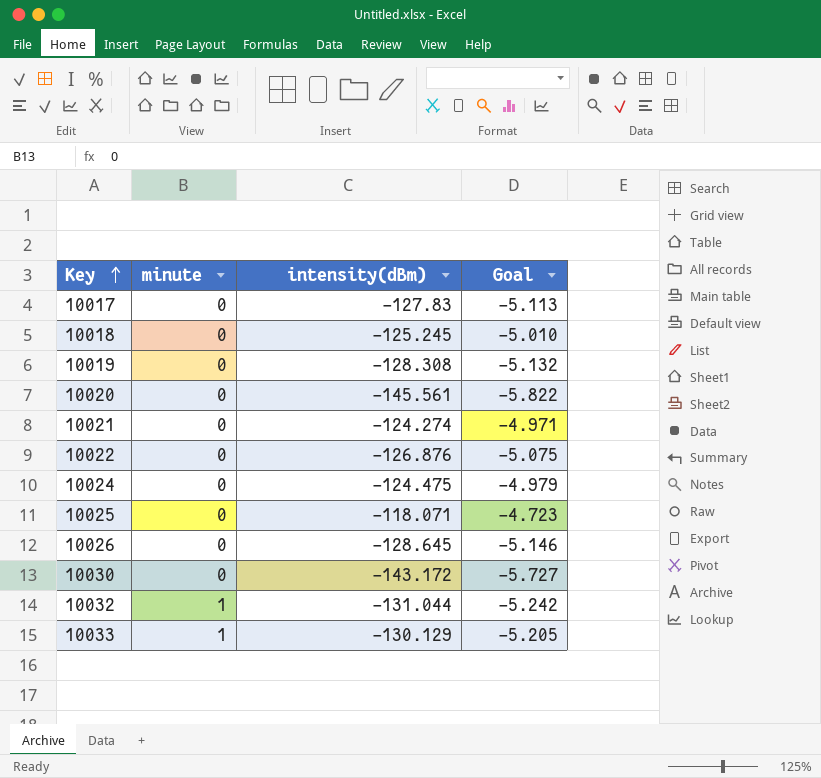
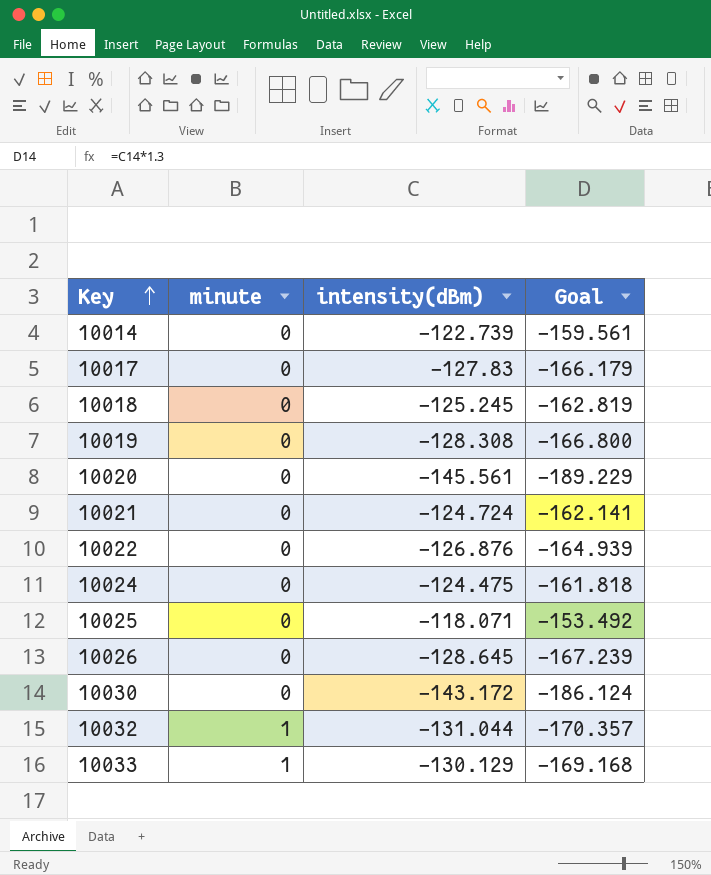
column Goal | formula: [intensity(dBm)] * 0.04 -> [intensity(dBm)] * 1.3
row 10014: none -> 0 | -122.739 | -159.561
10021 | intensity(dBm): -124.274 -> -124.724

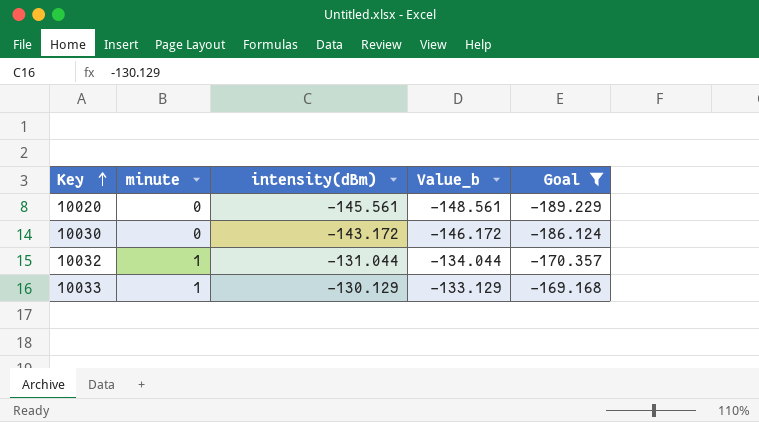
filter: none -> Goal <= -169.168
column Value_b | formula: none -> [intensity(dBm)] - 3

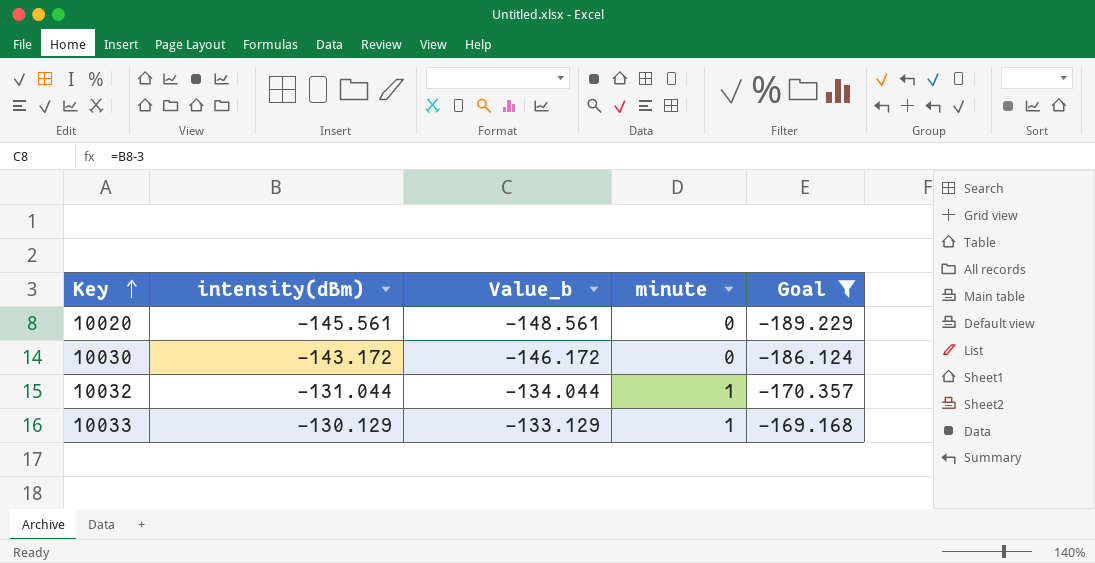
column minute | position: 2 -> 4

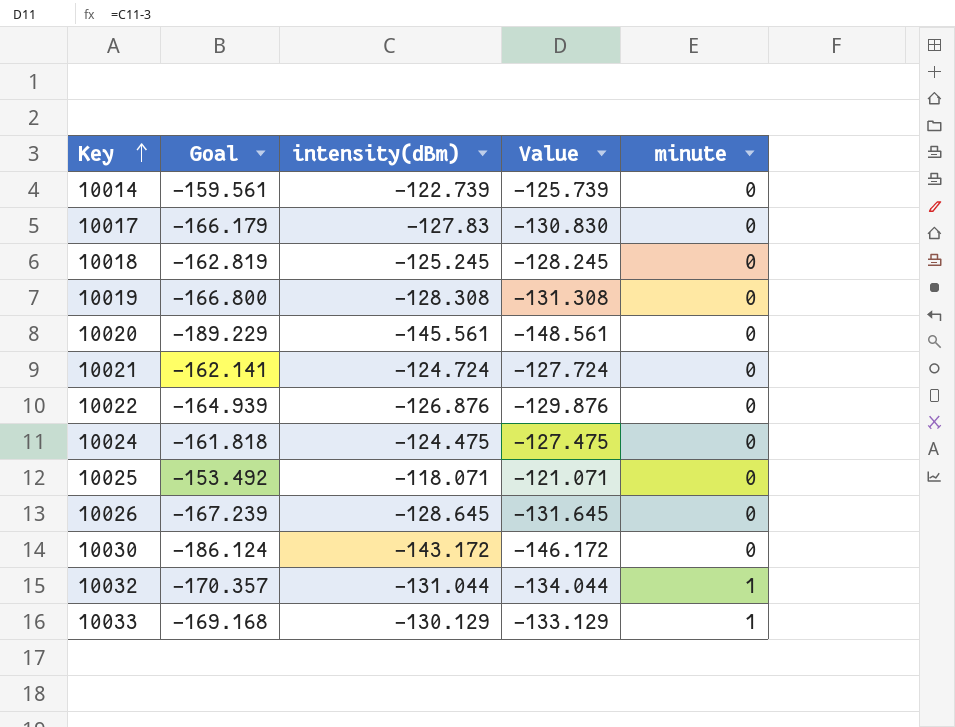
filter: Goal <= -169.168 -> none
column Goal | position: 5 -> 2
column name: Value_b -> Value

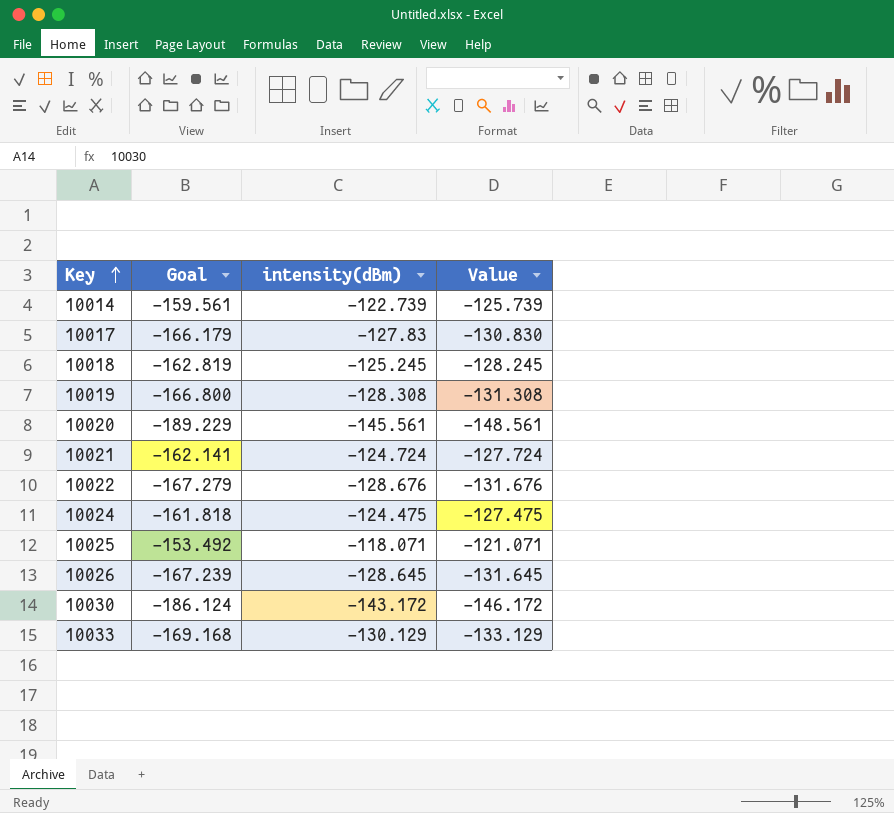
column minute | position: 5 -> none
row 10032: -170.357 | -131.044 | -134.044 | 1 -> none
10022 | Goal: -164.939 -> -167.279
10022 | intensity(dBm): -126.876 -> -128.676
10022 | Value: -129.876 -> -131.676

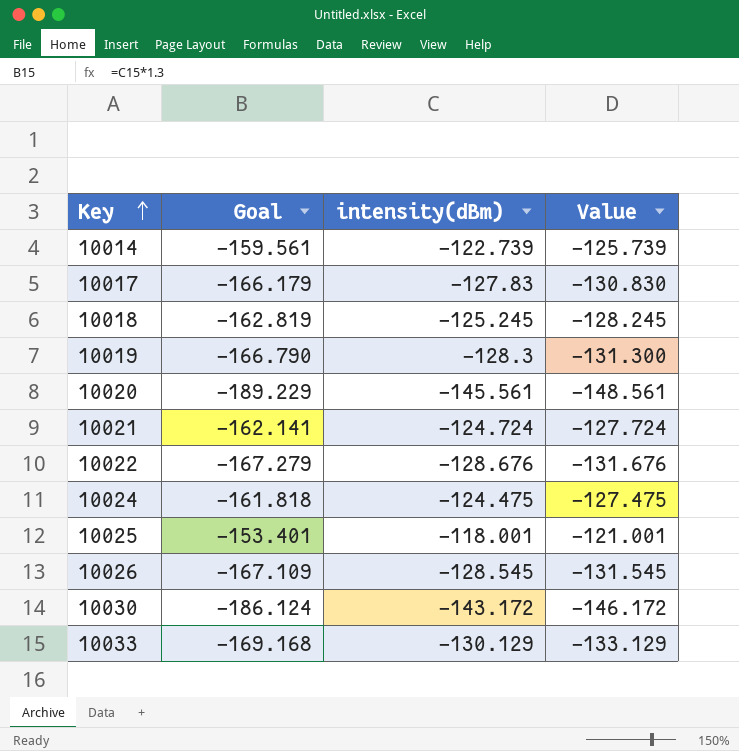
10019 | Goal: -166.800 -> -166.790
10019 | intensity(dBm): -128.308 -> -128.3
10019 | Value: -131.308 -> -131.300
10025 | Goal: -153.492 -> -153.401
10025 | intensity(dBm): -118.071 -> -118.001
10025 | Value: -121.071 -> -121.001
10026 | Goal: -167.239 -> -167.109
10026 | intensity(dBm): -128.645 -> -128.545
10026 | Value: -131.645 -> -131.545

